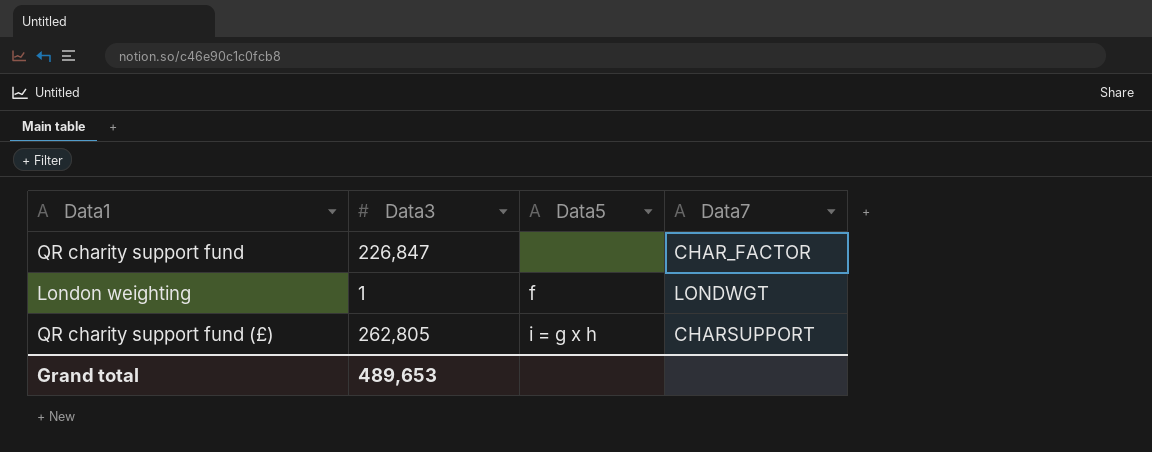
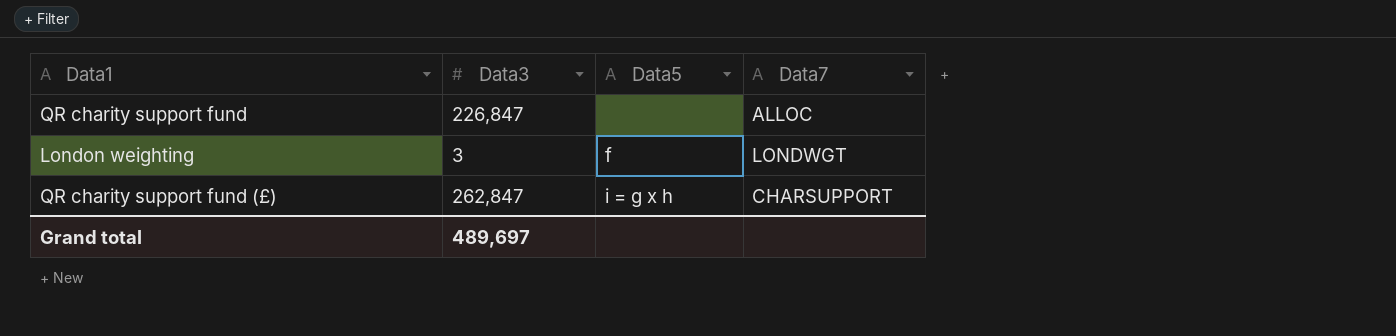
QR charity support fund | Data7: CHAR_FACTOR -> ALLOC
London weighting | Data3: 1 -> 3
QR charity support fund (£) | Data3: 262,805 -> 262,847
Grand total | Data3: 489,653 -> 489,697

